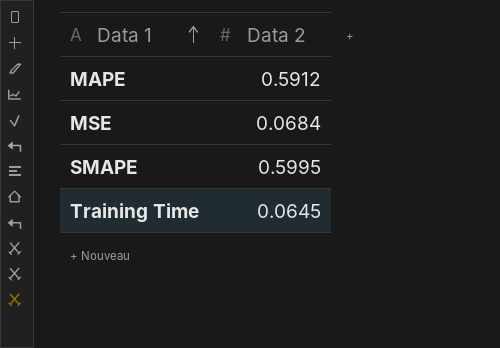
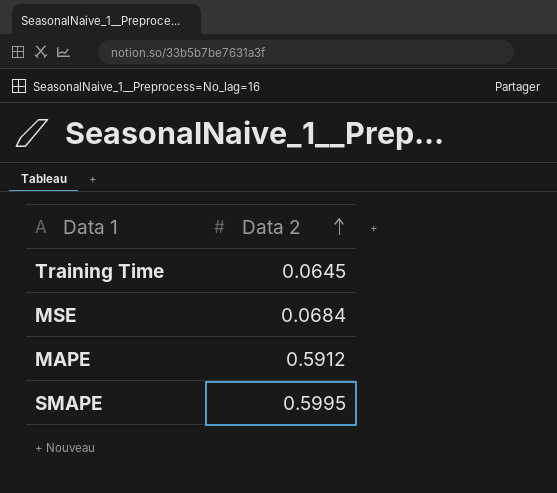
row order: Data 1 ascending -> Data 2 ascending

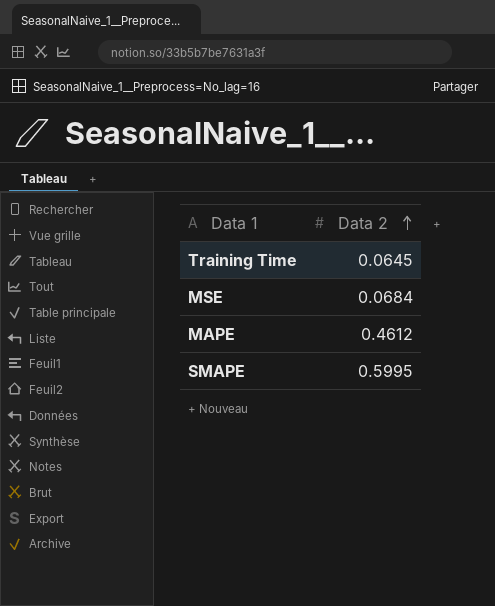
MAPE | Data 2: 0.5912 -> 0.4612

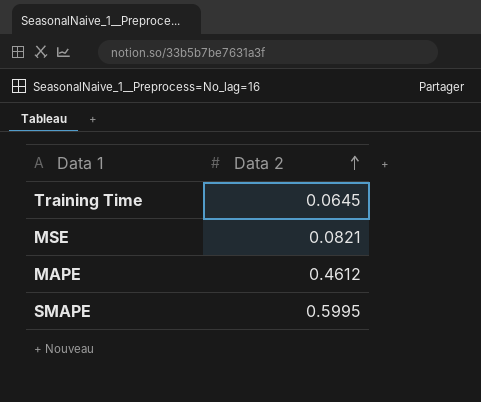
MSE | Data 2: 0.0684 -> 0.0821

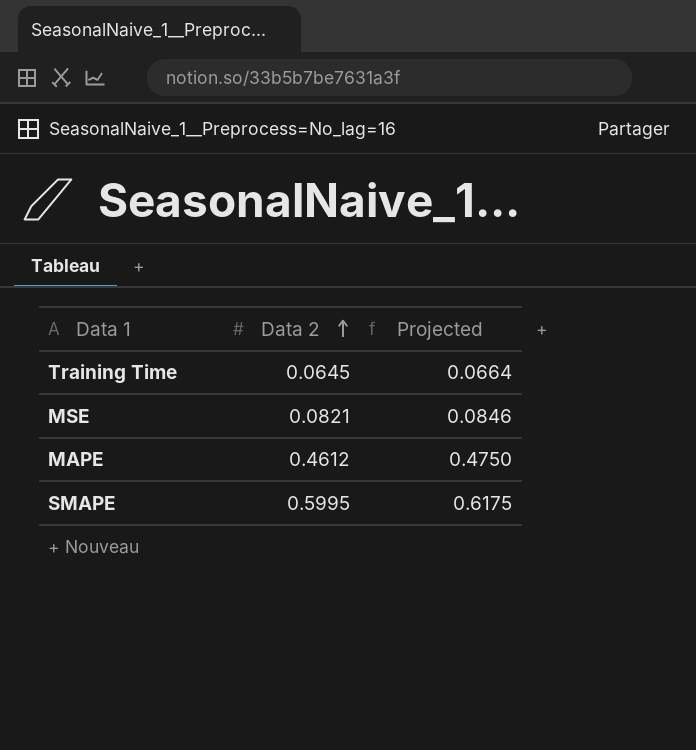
column Projected | formula: none -> [Data 2] * 1.03

